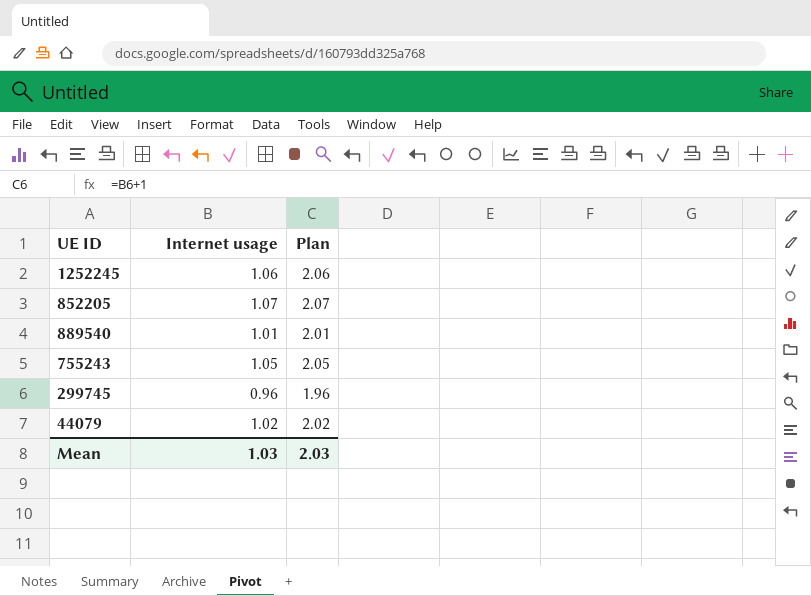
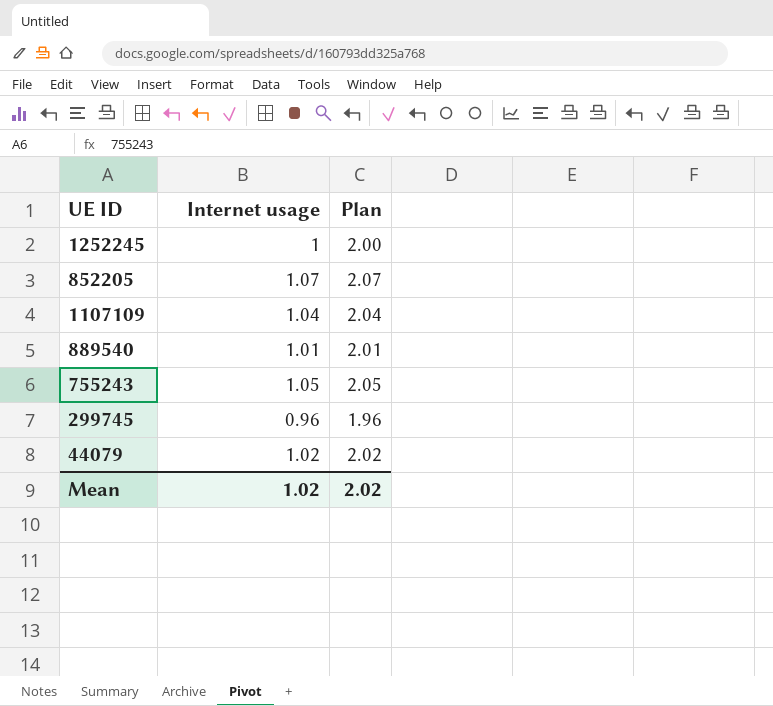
1252245 | Internet usage: 1.06 -> 1
1252245 | Plan: 2.06 -> 2.00
row 1107109: none -> 1.04 | 2.04
Mean | Internet usage: 1.03 -> 1.02
Mean | Plan: 2.03 -> 2.02

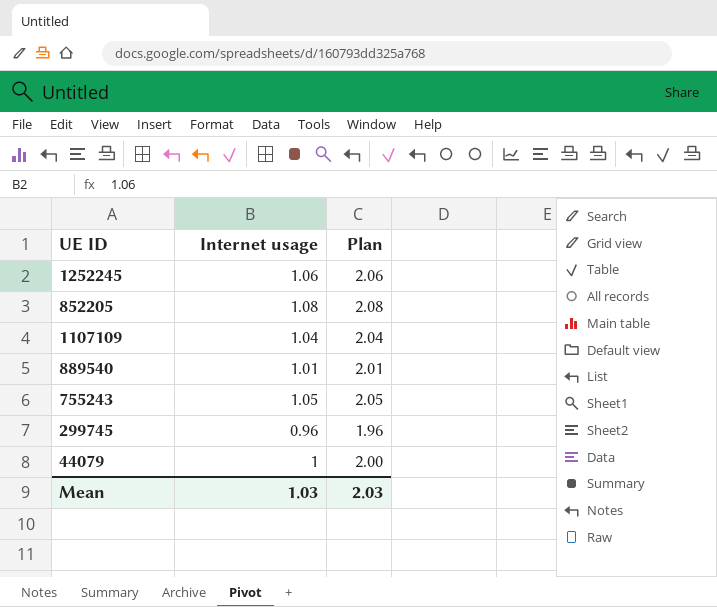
1252245 | Internet usage: 1 -> 1.06
1252245 | Plan: 2.00 -> 2.06
852205 | Internet usage: 1.07 -> 1.08
852205 | Plan: 2.07 -> 2.08
44079 | Internet usage: 1.02 -> 1
44079 | Plan: 2.02 -> 2.00
Mean | Internet usage: 1.02 -> 1.03
Mean | Plan: 2.02 -> 2.03

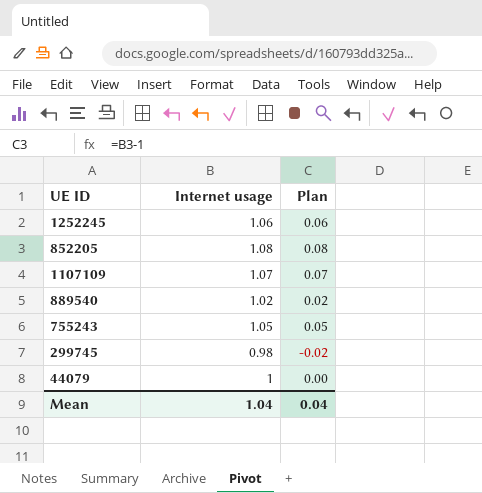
column Plan | formula: [Internet usage] + 1 -> [Internet usage] - 1
1107109 | Internet usage: 1.04 -> 1.07
889540 | Internet usage: 1.01 -> 1.02
299745 | Internet usage: 0.96 -> 0.98
Mean | Internet usage: 1.03 -> 1.04
Mean | Plan: 2.03 -> 0.04

